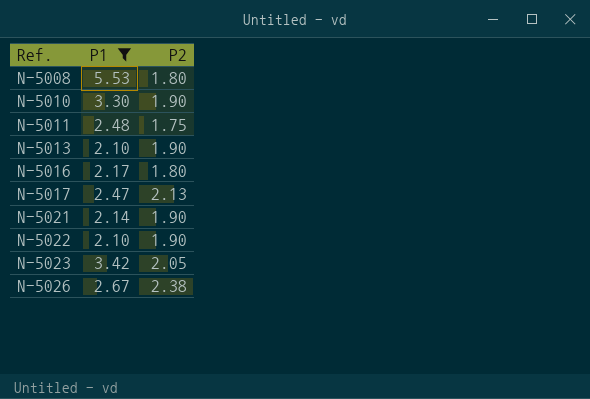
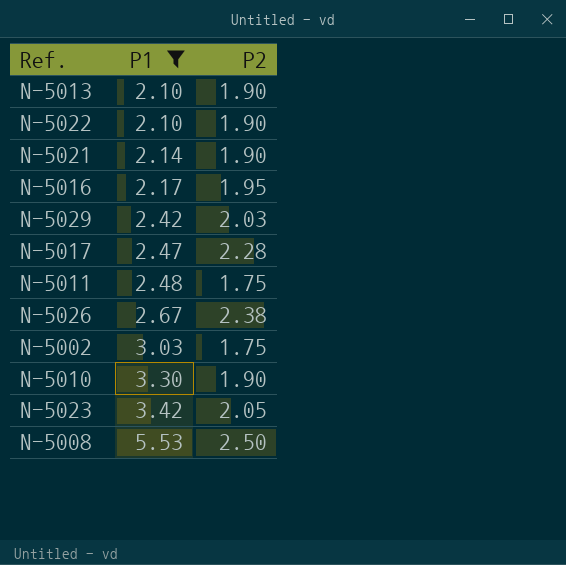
row order: Ref. ascending -> P1 ascending
N-5016 | P2: 1.80 -> 1.95
row N-5029: none -> 2.42 | 2.03
N-5017 | P2: 2.13 -> 2.28
row N-5002: none -> 3.03 | 1.75
N-5008 | P2: 1.80 -> 2.50

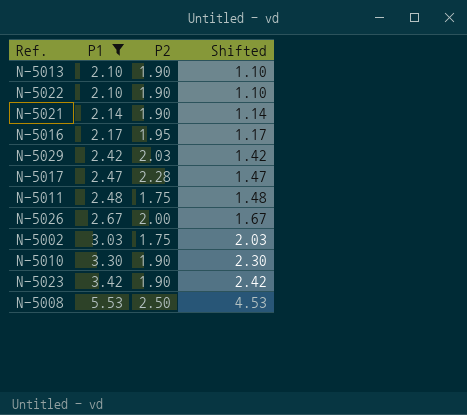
column Shifted | formula: none -> [P1] - 1
N-5026 | P2: 2.38 -> 2.00
N-5023 | P2: 2.05 -> 1.90

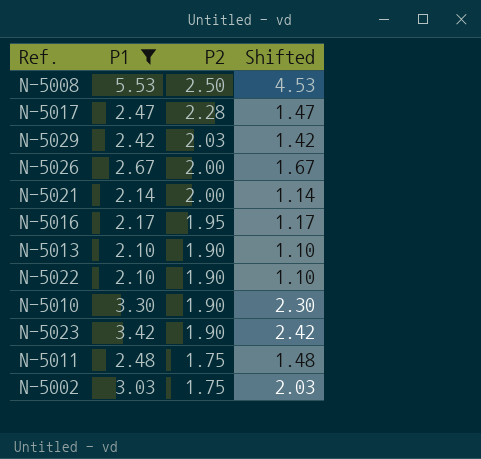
row order: P1 ascending -> P2 descending
N-5021 | P2: 1.90 -> 2.00

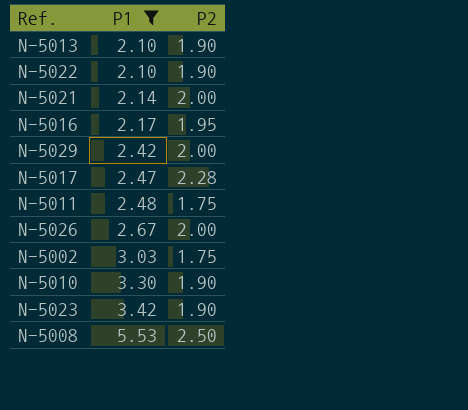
row order: P2 descending -> P1 ascending
column Shifted | formula: [P1] - 1 -> none
N-5029 | P2: 2.03 -> 2.00

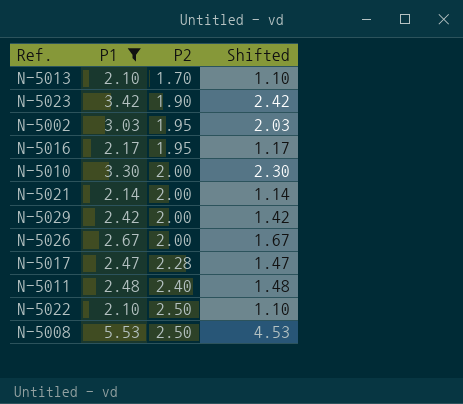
row order: P1 ascending -> P2 ascending
column Shifted | formula: none -> [P1] - 1
N-5013 | P2: 1.90 -> 1.70
N-5002 | P2: 1.75 -> 1.95
N-5010 | P2: 1.90 -> 2.00
N-5011 | P2: 1.75 -> 2.40
N-5022 | P2: 1.90 -> 2.50

